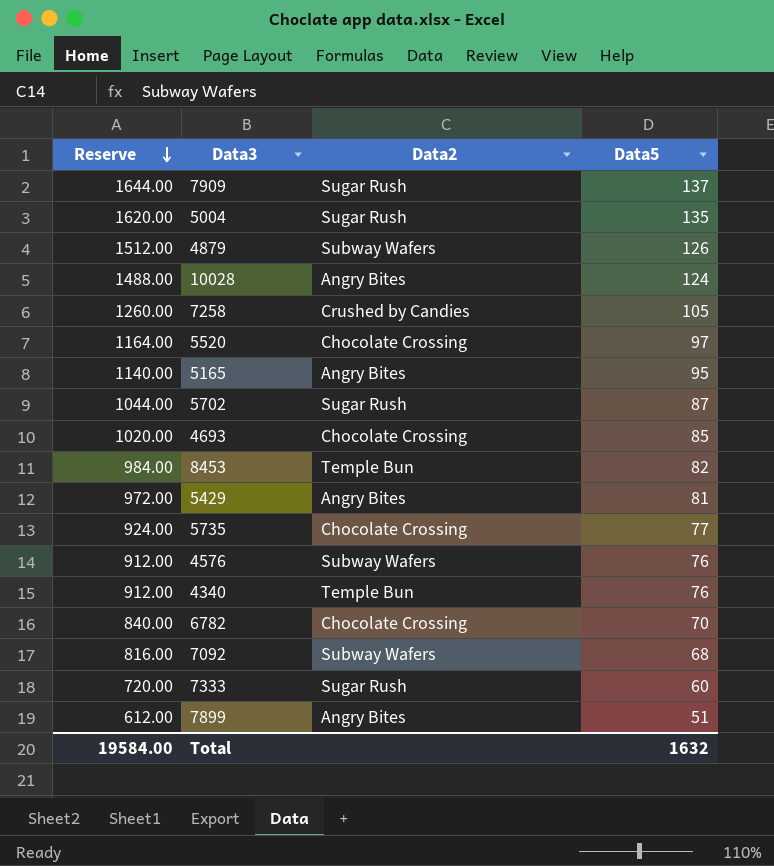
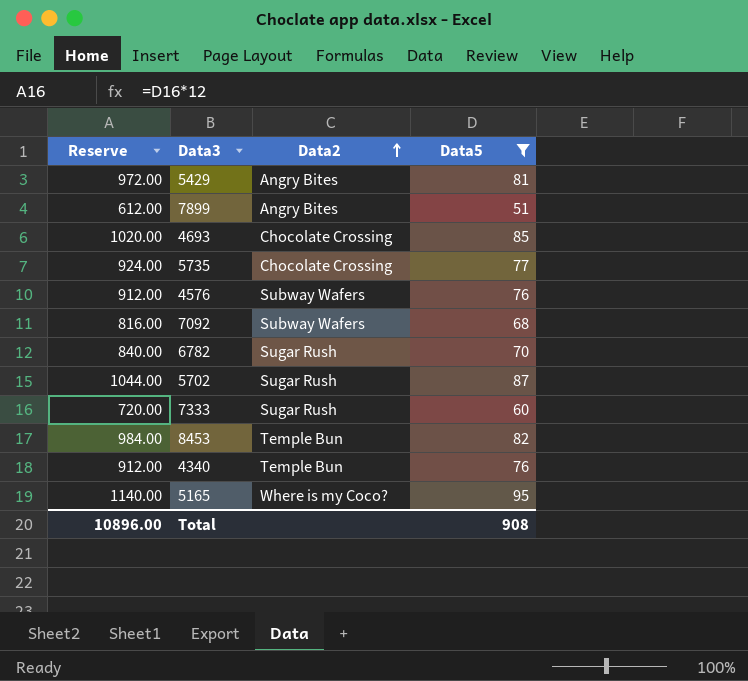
filter: none -> Data5 <= 95
row order: Reserve descending -> Data2 ascending
6782 | Data2: Chocolate Crossing -> Sugar Rush
5165 | Data2: Angry Bites -> Where is my Coco?
Total | Reserve: 19584.00 -> 10896.00
Total | Data5: 1632 -> 908

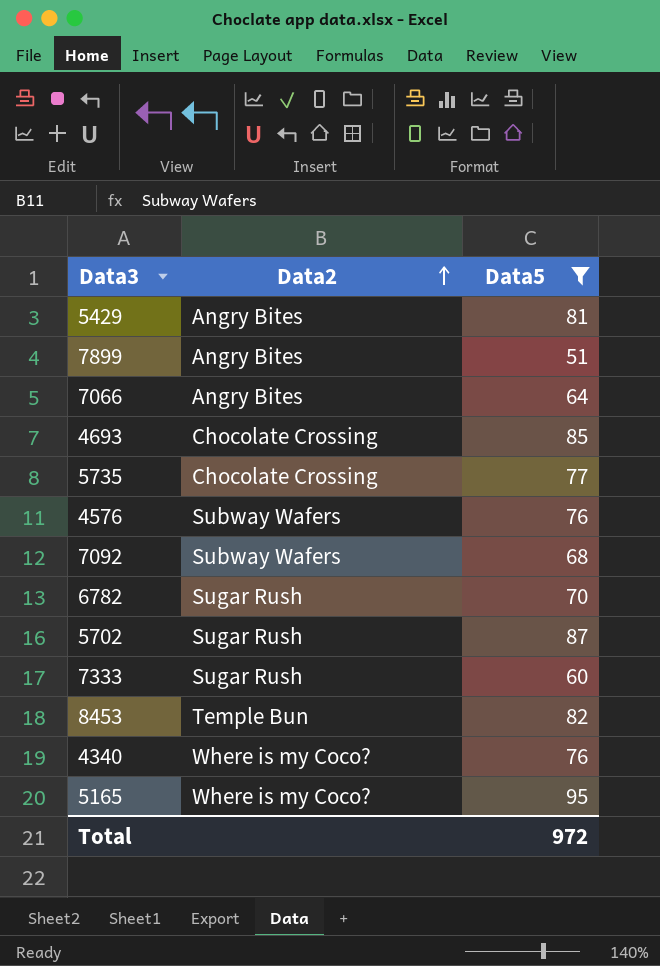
column Reserve | formula: [Data5] * 12 -> none
row 7066: none -> Angry Bites | 64
4340 | Data2: Temple Bun -> Where is my Coco?
Total | Data5: 908 -> 972

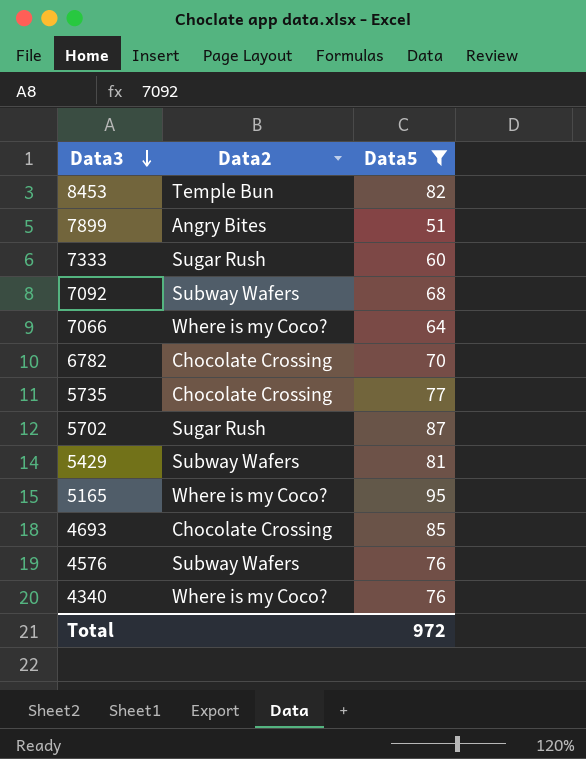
row order: Data2 ascending -> Data3 descending
7066 | Data2: Angry Bites -> Where is my Coco?
6782 | Data2: Sugar Rush -> Chocolate Crossing
5429 | Data2: Angry Bites -> Subway Wafers

